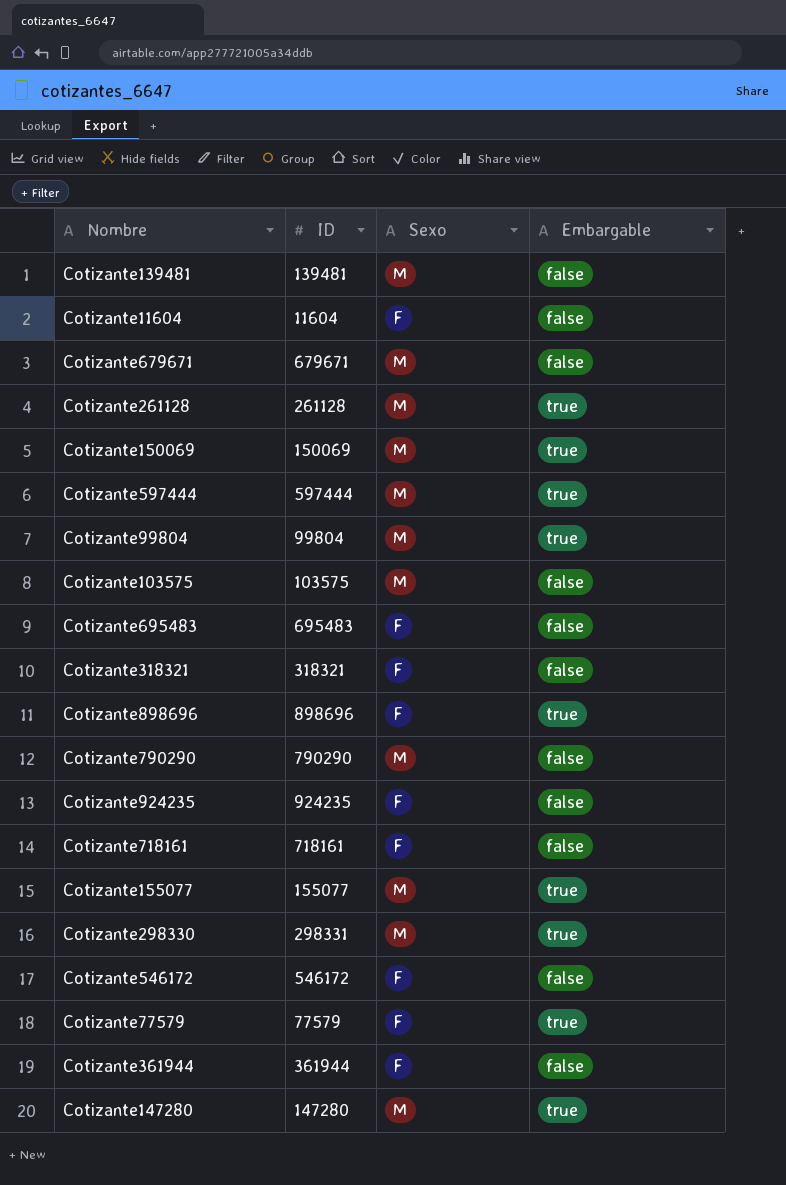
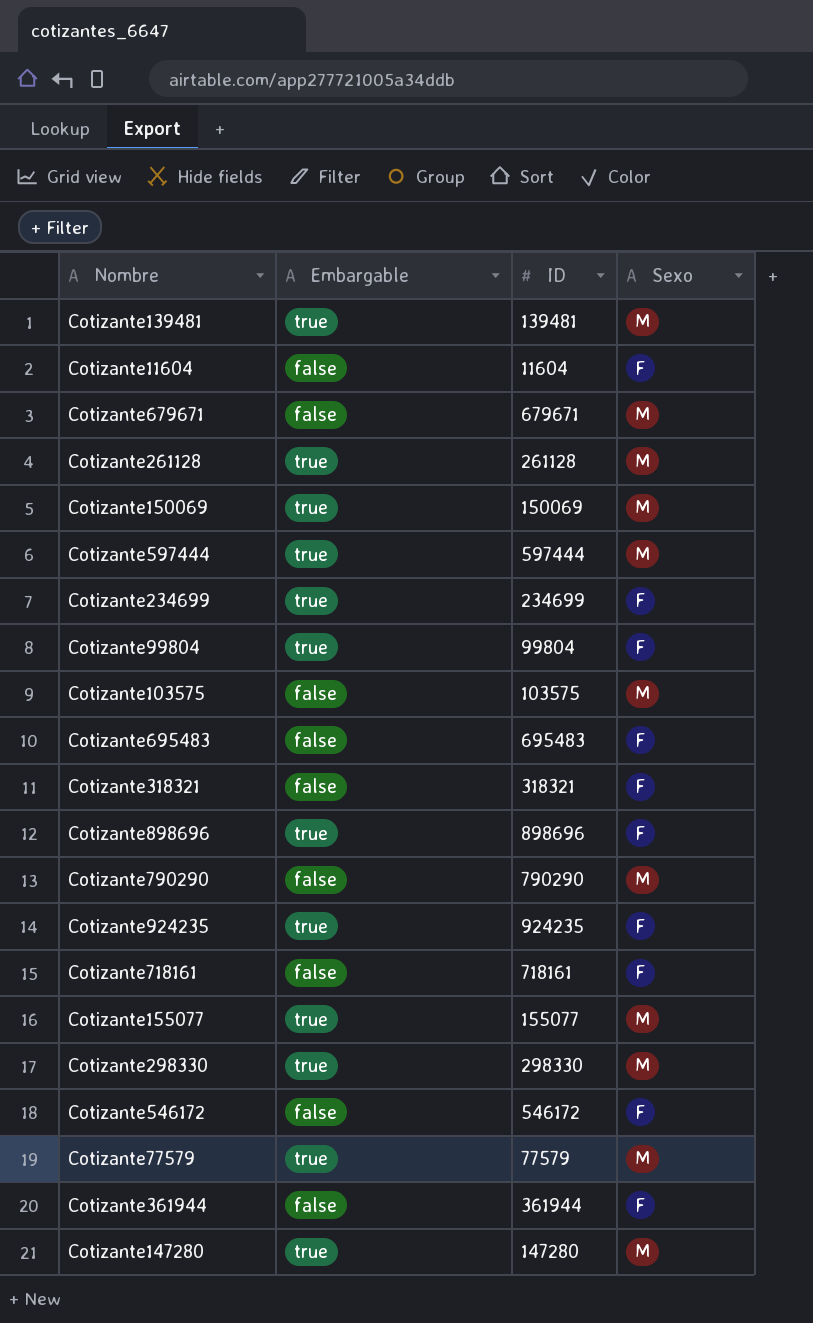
column Embargable | position: 4 -> 2
Cotizante139481 | Embargable: false -> true
row Cotizante234699: none -> true | 234699 | F
Cotizante99804 | Sexo: M -> F
Cotizante924235 | Embargable: false -> true
Cotizante298330 | ID: 298331 -> 298330
Cotizante77579 | Sexo: F -> M

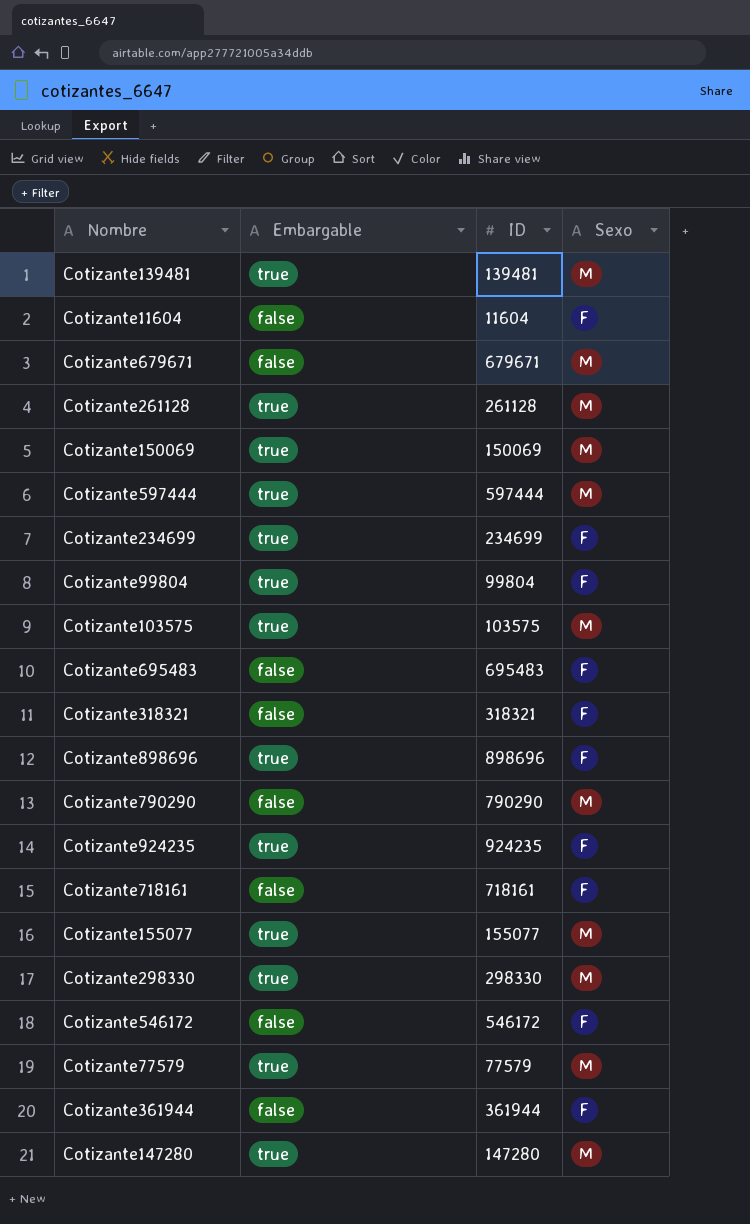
Cotizante103575 | Embargable: false -> true

